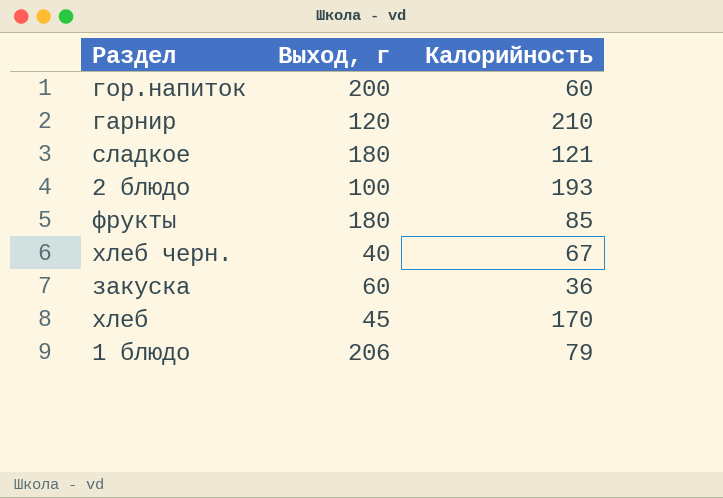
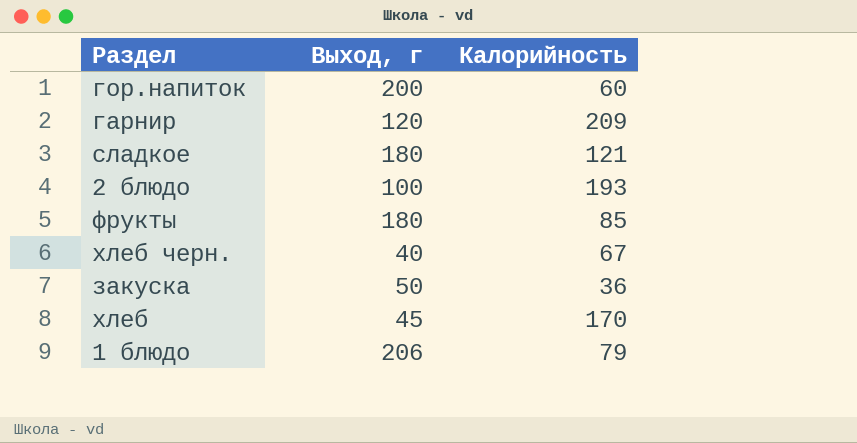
гарнир | Калорийность: 210 -> 209
закуска | Выход, г: 60 -> 50

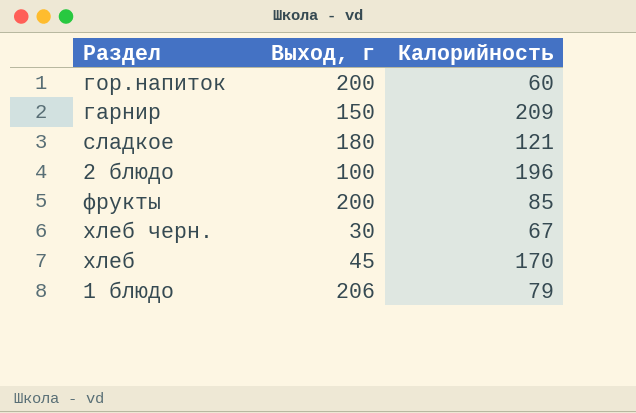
row закуска: 50 | 36 -> none
гарнир | Выход, г: 120 -> 150
2 блюдо | Калорийность: 193 -> 196
фрукты | Выход, г: 180 -> 200
хлеб черн. | Выход, г: 40 -> 30

